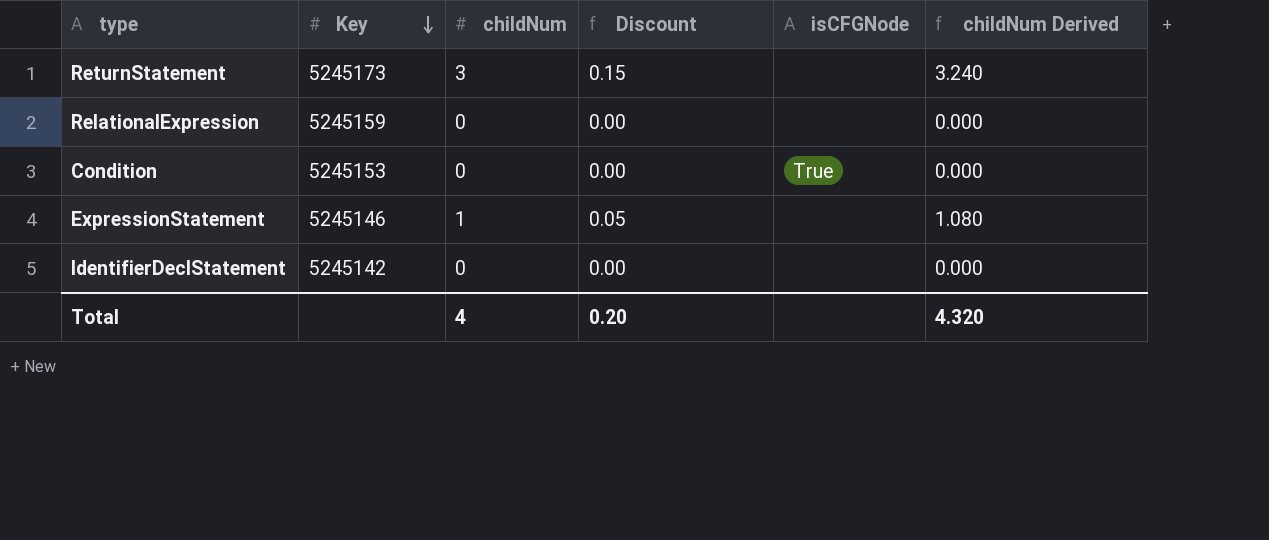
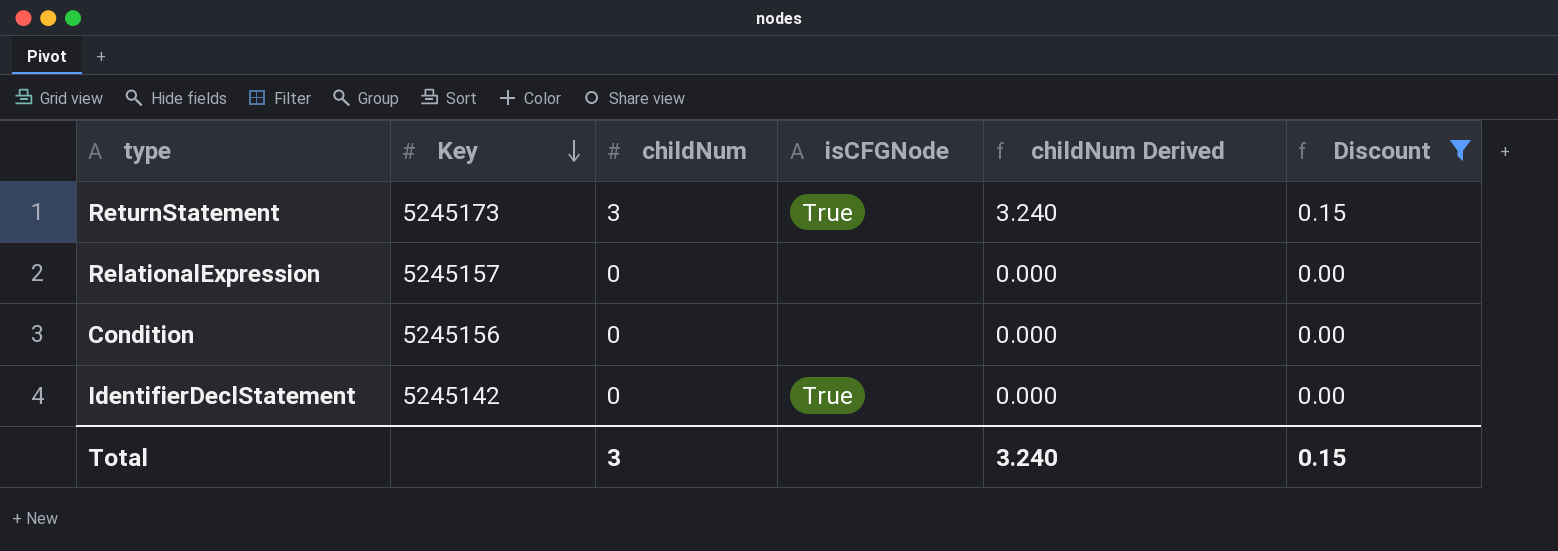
filter: none -> Discount != 0.05
column Discount | position: 4 -> 6
ReturnStatement | isCFGNode: none -> True
RelationalExpression | Key: 5245159 -> 5245157
Condition | Key: 5245153 -> 5245156
Condition | isCFGNode: True -> none
IdentifierDeclStatement | isCFGNode: none -> True
Total | childNum: 4 -> 3
Total | childNum Derived: 4.320 -> 3.240
Total | Discount: 0.20 -> 0.15

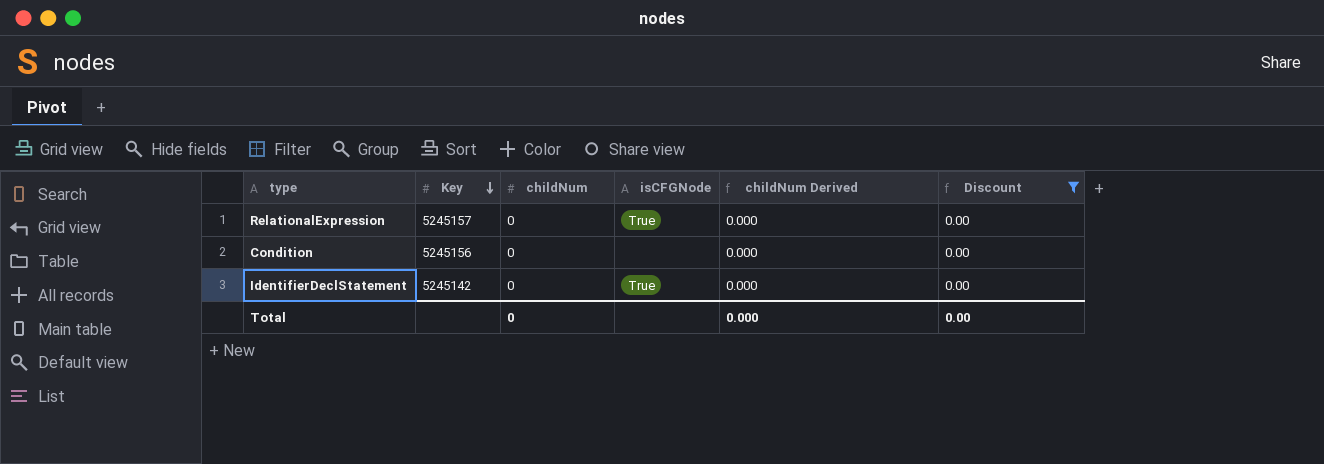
row ReturnStatement: 5245173 | 3 | True | 3.240 | 0.15 -> none
RelationalExpression | isCFGNode: none -> True
Total | childNum: 3 -> 0
Total | childNum Derived: 3.240 -> 0.000
Total | Discount: 0.15 -> 0.00

